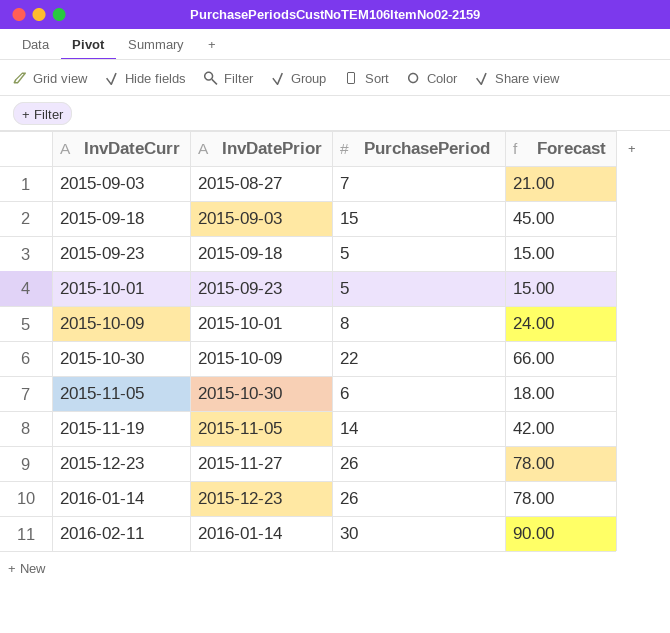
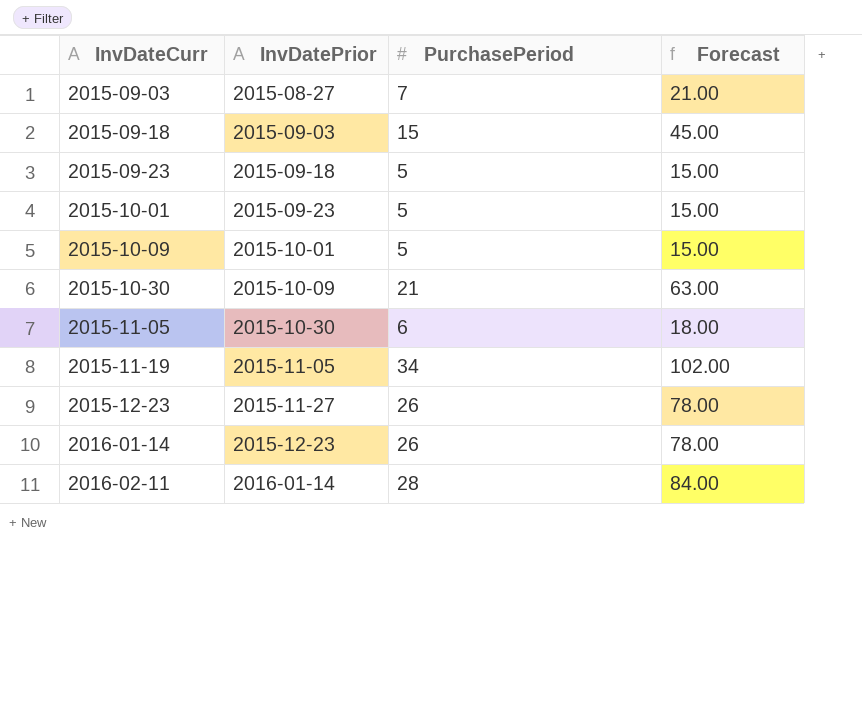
2015-10-09 | PurchasePeriod: 8 -> 5
2015-10-09 | Forecast: 24.00 -> 15.00
2015-10-30 | PurchasePeriod: 22 -> 21
2015-10-30 | Forecast: 66.00 -> 63.00
2015-11-19 | PurchasePeriod: 14 -> 34
2015-11-19 | Forecast: 42.00 -> 102.00
2016-02-11 | PurchasePeriod: 30 -> 28
2016-02-11 | Forecast: 90.00 -> 84.00

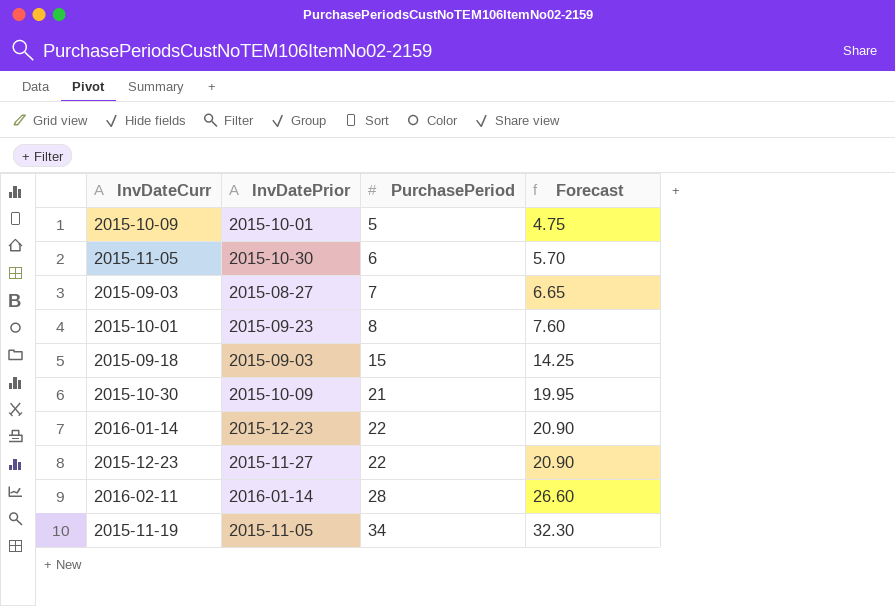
row order: InvDateCurr ascending -> PurchasePeriod ascending
column Forecast | formula: [PurchasePeriod] * 3 -> [PurchasePeriod] * 0.95
row 2015-09-23: 2015-09-18 | 5 | 15.00 -> none
2015-10-01 | PurchasePeriod: 5 -> 8
2016-01-14 | PurchasePeriod: 26 -> 22
2015-12-23 | PurchasePeriod: 26 -> 22

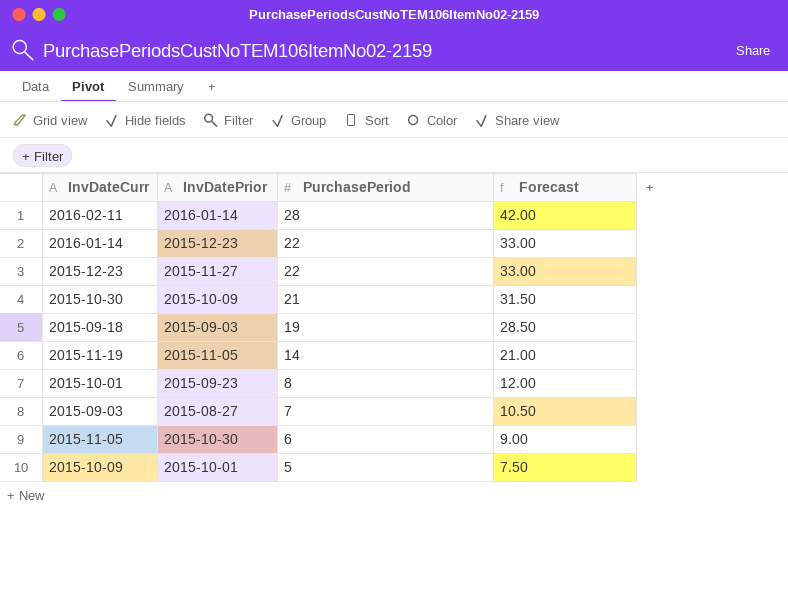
row order: PurchasePeriod ascending -> PurchasePeriod descending
column Forecast | formula: [PurchasePeriod] * 0.95 -> [PurchasePeriod] * 1.5
2015-09-18 | PurchasePeriod: 15 -> 19
2015-11-19 | PurchasePeriod: 34 -> 14

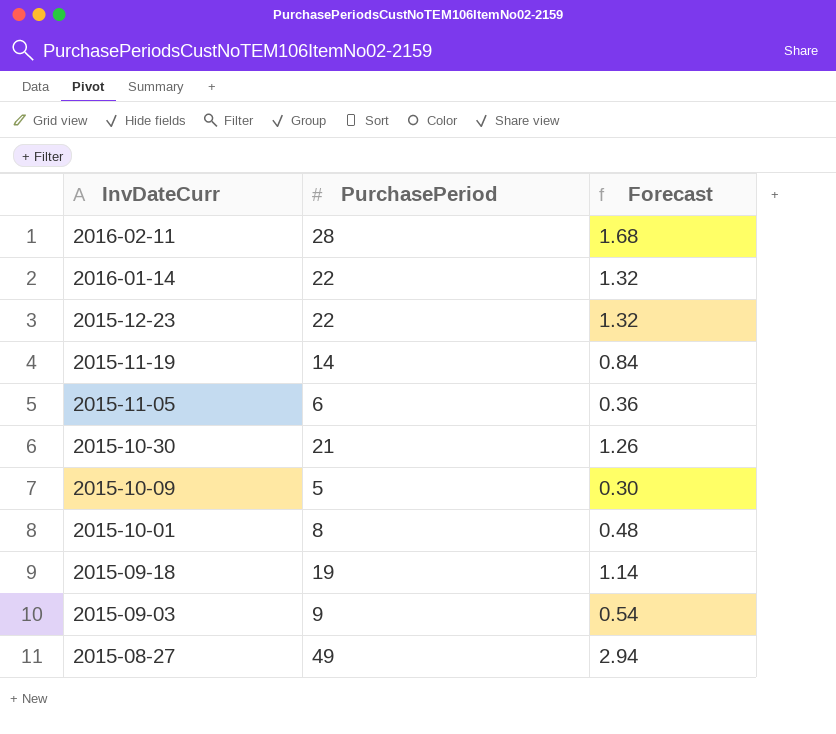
row order: PurchasePeriod descending -> InvDateCurr descending
column InvDatePrior | position: 2 -> none
column Forecast | formula: [PurchasePeriod] * 1.5 -> [PurchasePeriod] * 0.06
2015-09-03 | PurchasePeriod: 7 -> 9
row 2015-08-27: none -> 49 | 2.94

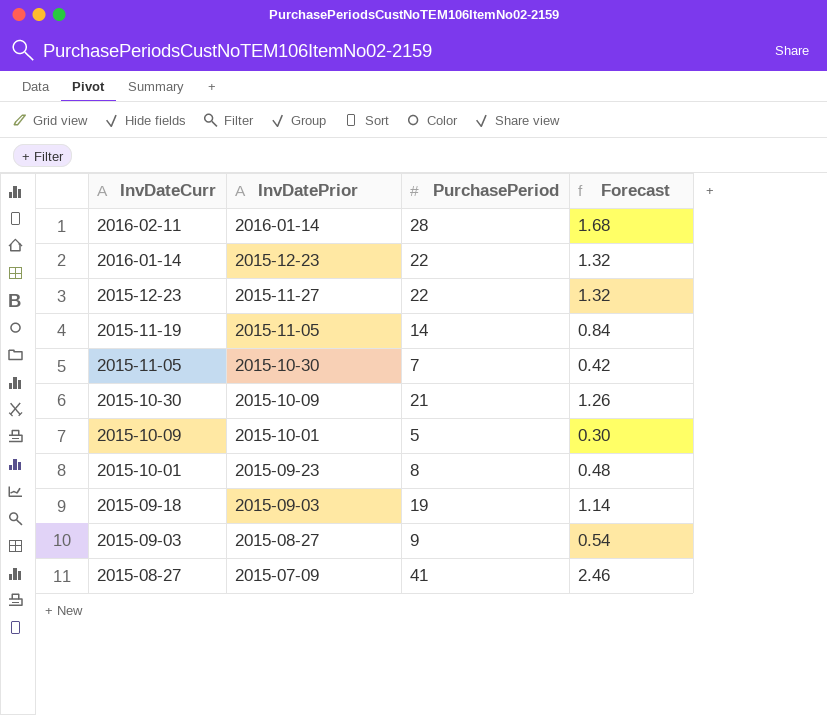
column InvDatePrior | position: none -> 2
2015-11-05 | PurchasePeriod: 6 -> 7
2015-11-05 | Forecast: 0.36 -> 0.42
2015-08-27 | PurchasePeriod: 49 -> 41
2015-08-27 | Forecast: 2.94 -> 2.46

